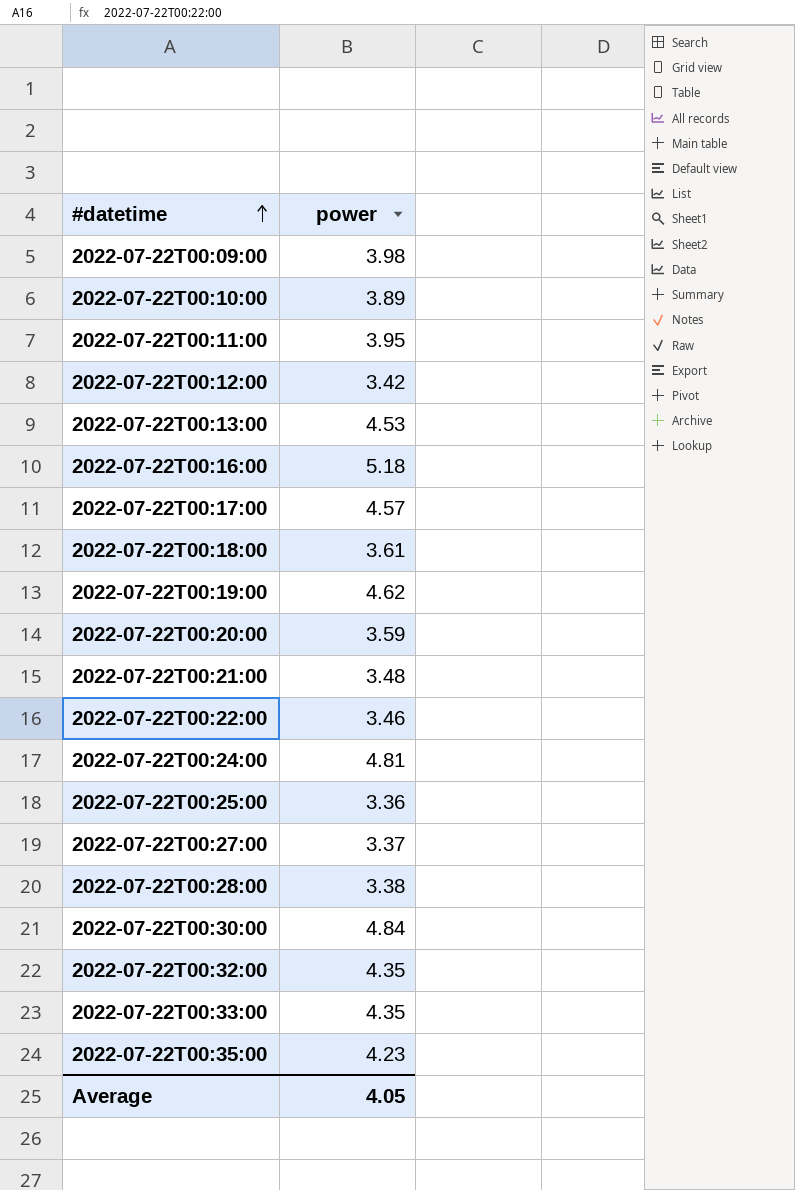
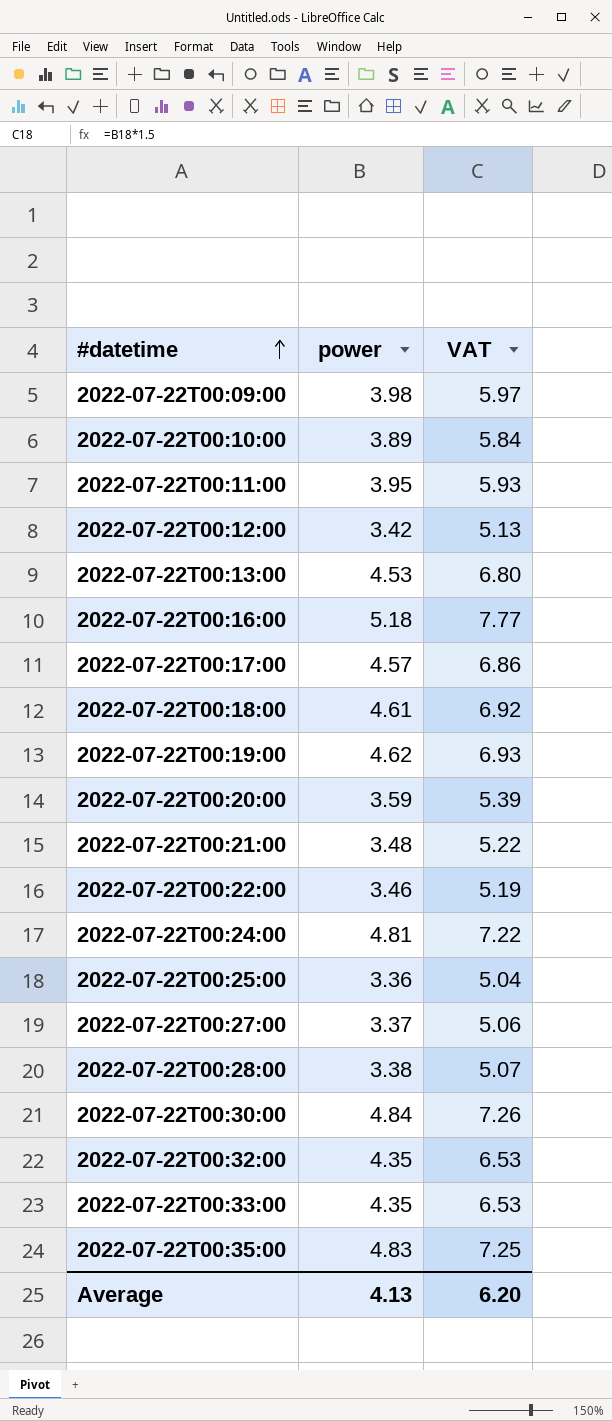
column VAT | formula: none -> [power] * 1.5
2022-07-22T00:18:00 | power: 3.61 -> 4.61
2022-07-22T00:35:00 | power: 4.23 -> 4.83
Average | power: 4.05 -> 4.13

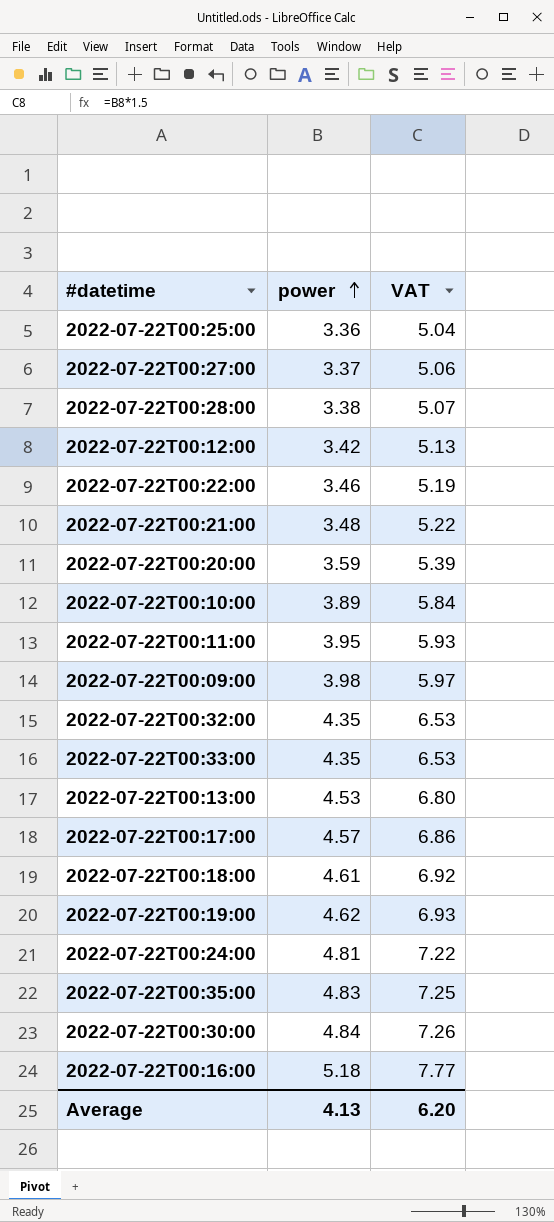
row order: #datetime ascending -> power ascending

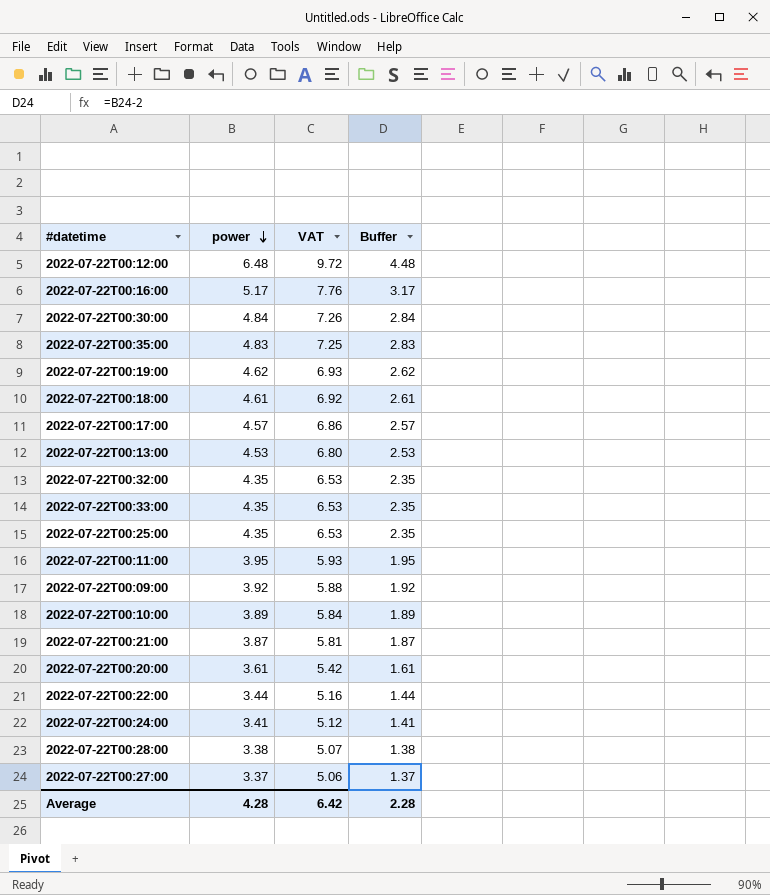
row order: power ascending -> power descending
column Buffer | formula: none -> [power] - 2
2022-07-22T00:12:00 | power: 3.42 -> 6.48
2022-07-22T00:12:00 | VAT: 5.13 -> 9.72
2022-07-22T00:16:00 | power: 5.18 -> 5.17
2022-07-22T00:16:00 | VAT: 7.77 -> 7.76
2022-07-22T00:25:00 | power: 3.36 -> 4.35
2022-07-22T00:25:00 | VAT: 5.04 -> 6.53
2022-07-22T00:09:00 | power: 3.98 -> 3.92
2022-07-22T00:09:00 | VAT: 5.97 -> 5.88
2022-07-22T00:21:00 | power: 3.48 -> 3.87
2022-07-22T00:21:00 | VAT: 5.22 -> 5.81
2022-07-22T00:20:00 | power: 3.59 -> 3.61
2022-07-22T00:20:00 | VAT: 5.39 -> 5.42
2022-07-22T00:22:00 | power: 3.46 -> 3.44
2022-07-22T00:22:00 | VAT: 5.19 -> 5.16
2022-07-22T00:24:00 | power: 4.81 -> 3.41
2022-07-22T00:24:00 | VAT: 7.22 -> 5.12
Average | power: 4.13 -> 4.28
Average | VAT: 6.20 -> 6.42

